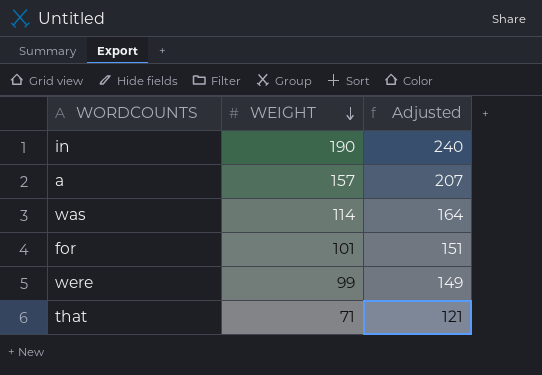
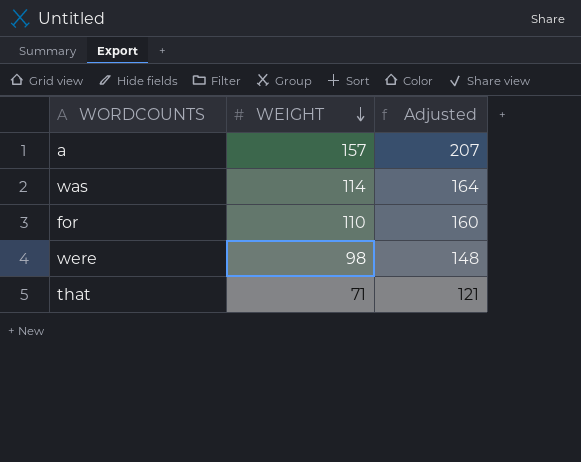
row in: 190 | 240 -> none
for | WEIGHT: 101 -> 110
for | Adjusted: 151 -> 160
were | WEIGHT: 99 -> 98
were | Adjusted: 149 -> 148

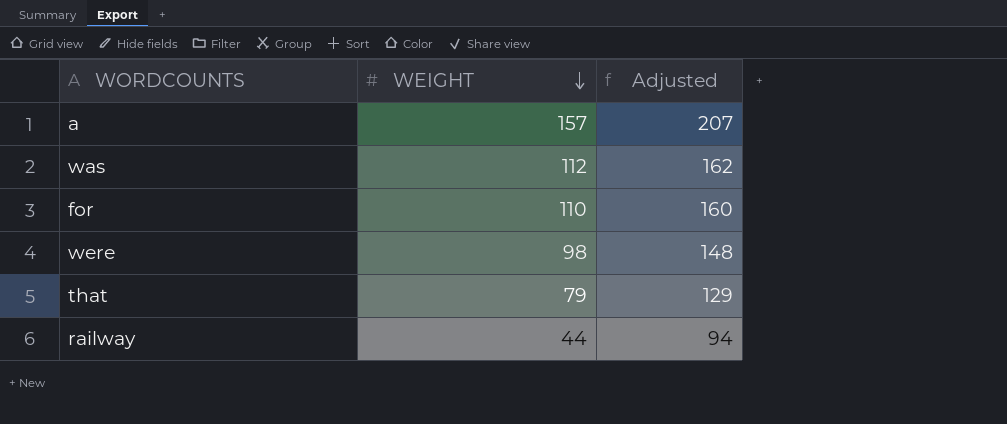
was | WEIGHT: 114 -> 112
was | Adjusted: 164 -> 162
that | WEIGHT: 71 -> 79
that | Adjusted: 121 -> 129
row railway: none -> 44 | 94

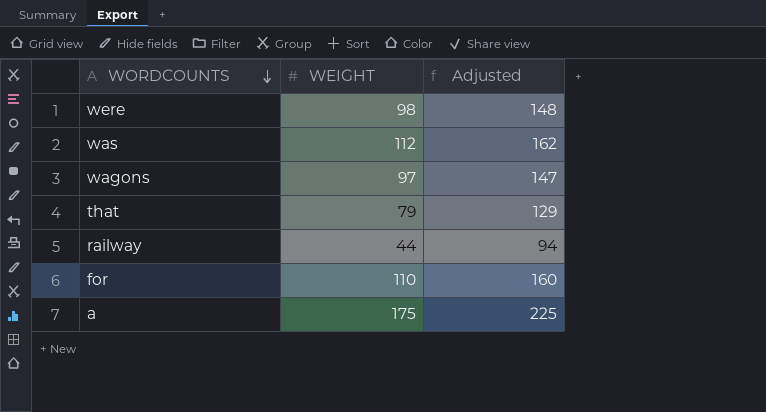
row order: WEIGHT descending -> WORDCOUNTS descending
row wagons: none -> 97 | 147
a | WEIGHT: 157 -> 175
a | Adjusted: 207 -> 225

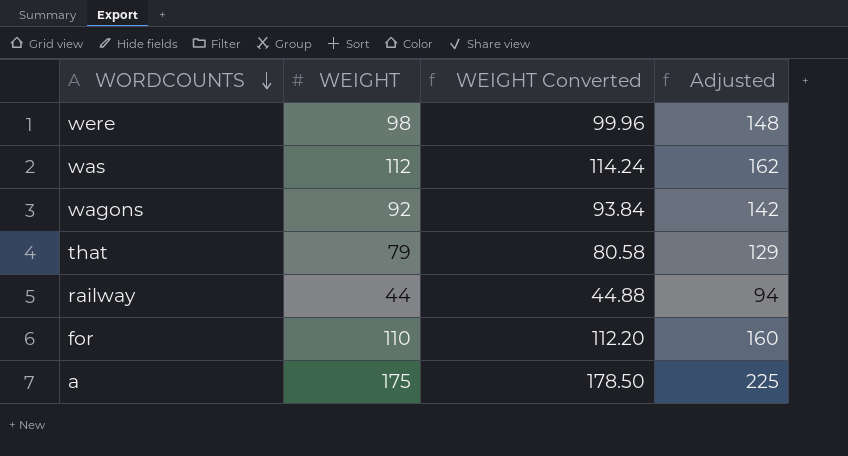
column WEIGHT Converted | formula: none -> [WEIGHT] * 1.02
wagons | WEIGHT: 97 -> 92
wagons | Adjusted: 147 -> 142

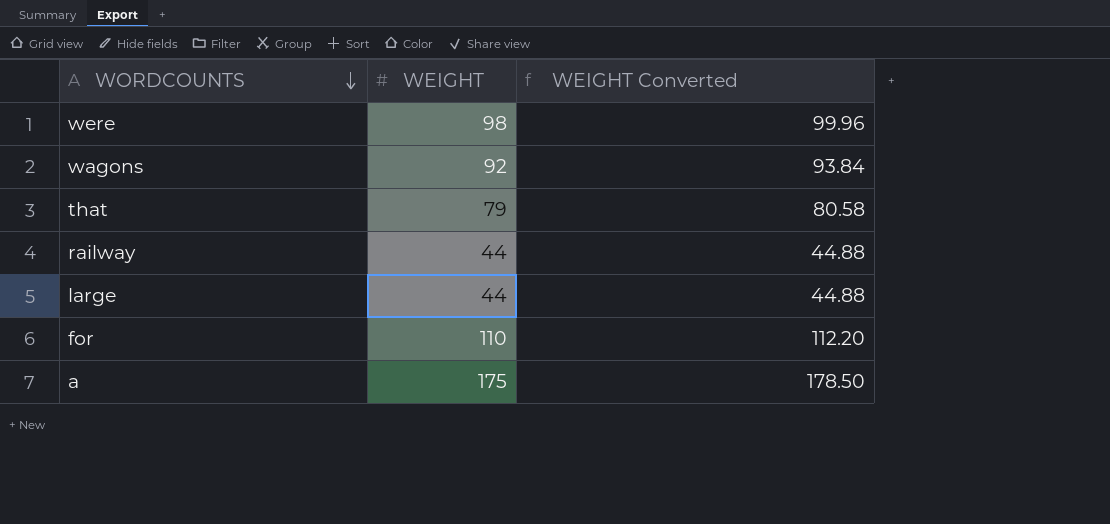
column Adjusted | formula: [WEIGHT] + 50 -> none
row was: 112 | 114.24 | 162 -> none
row large: none -> 44 | 44.88

